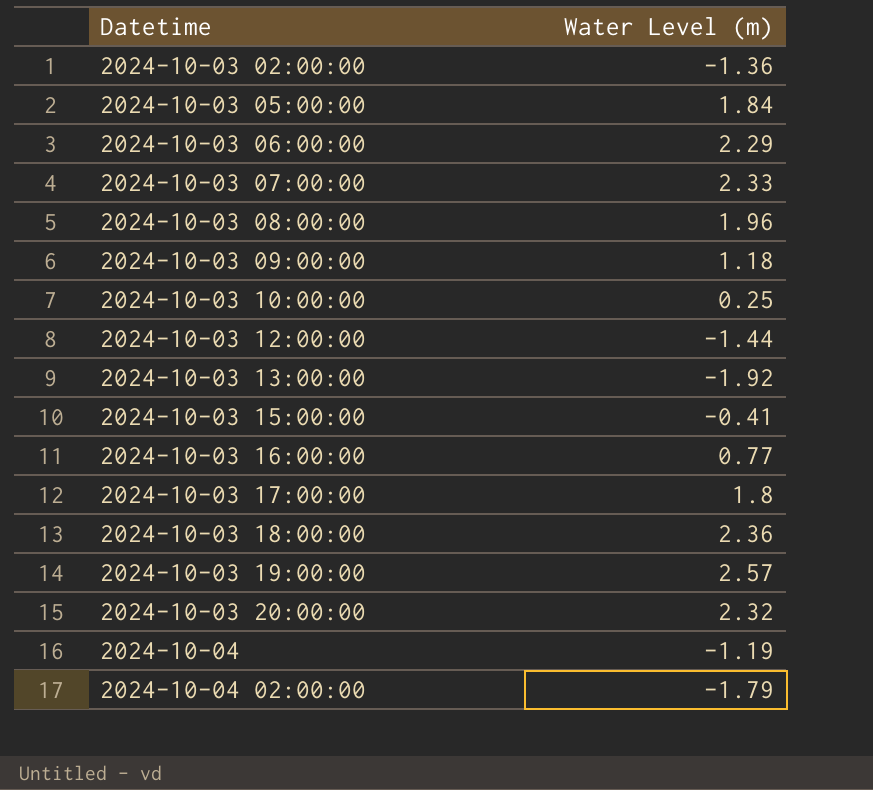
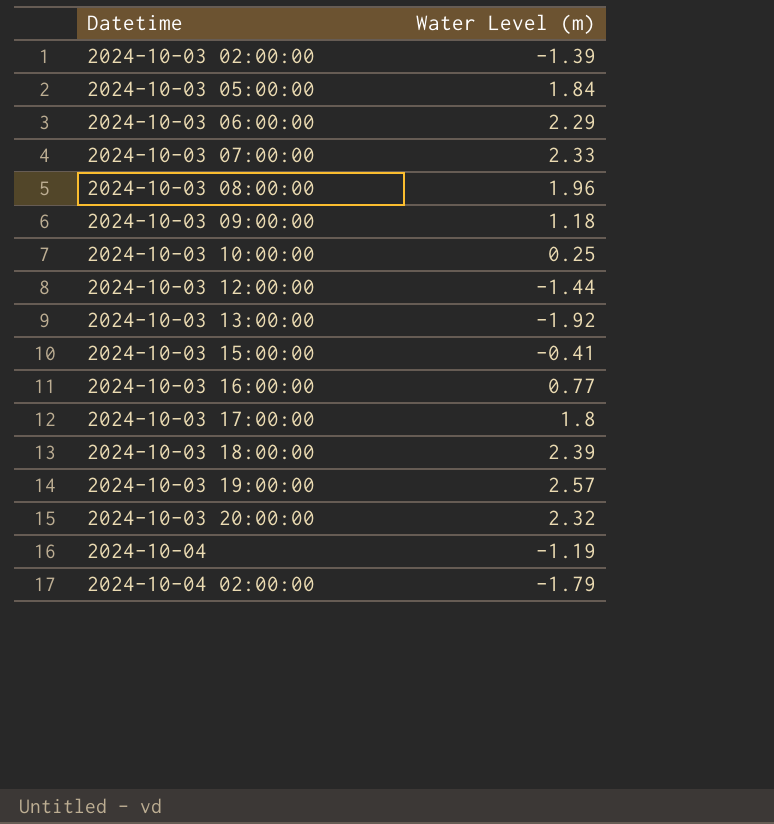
2024-10-03 02:00:00 | Water Level (m): -1.36 -> -1.39
2024-10-03 18:00:00 | Water Level (m): 2.36 -> 2.39

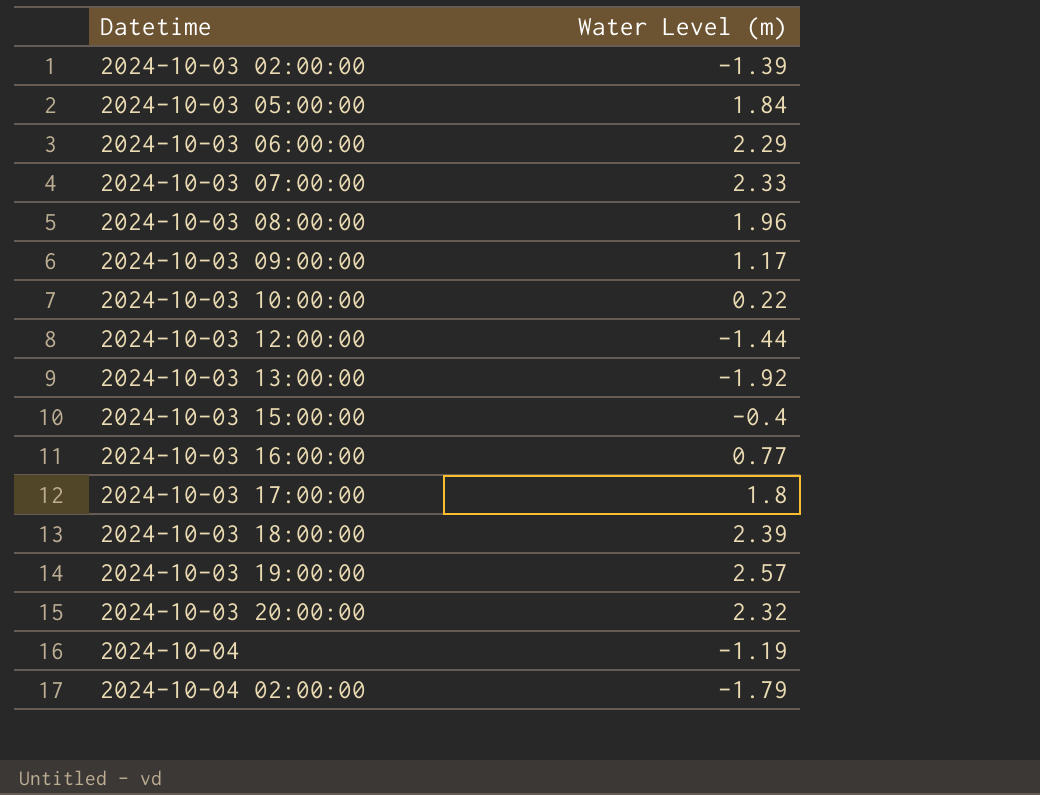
2024-10-03 09:00:00 | Water Level (m): 1.18 -> 1.17
2024-10-03 10:00:00 | Water Level (m): 0.25 -> 0.22
2024-10-03 15:00:00 | Water Level (m): -0.41 -> -0.4

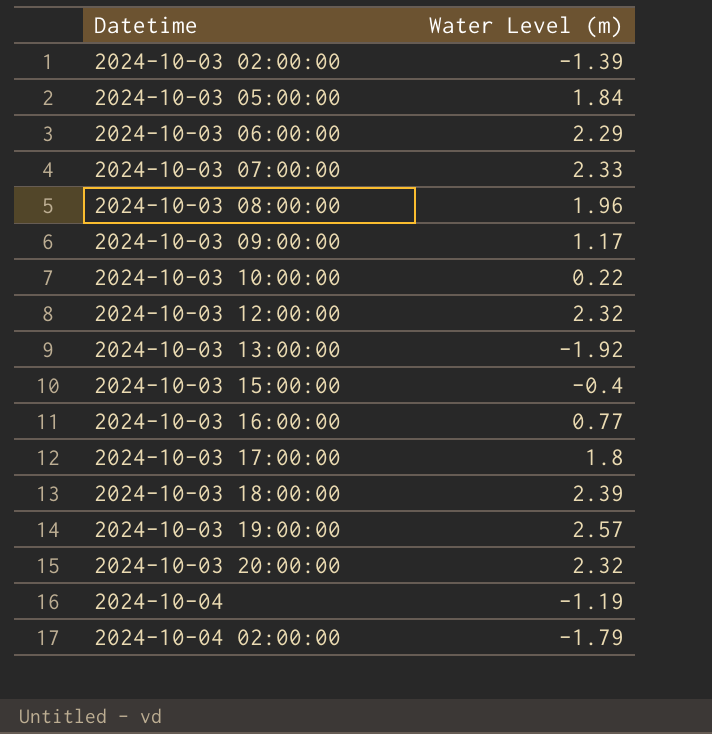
2024-10-03 12:00:00 | Water Level (m): -1.44 -> 2.32

